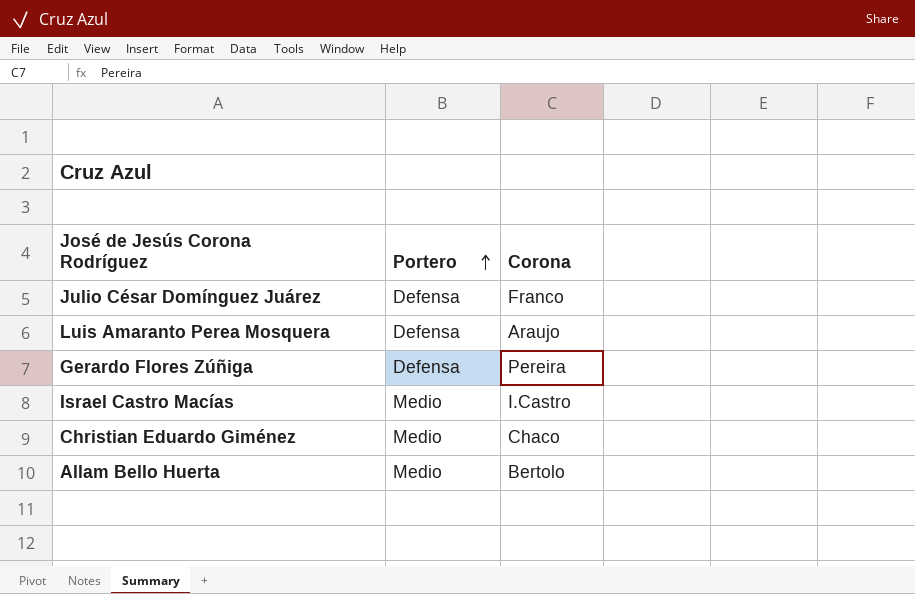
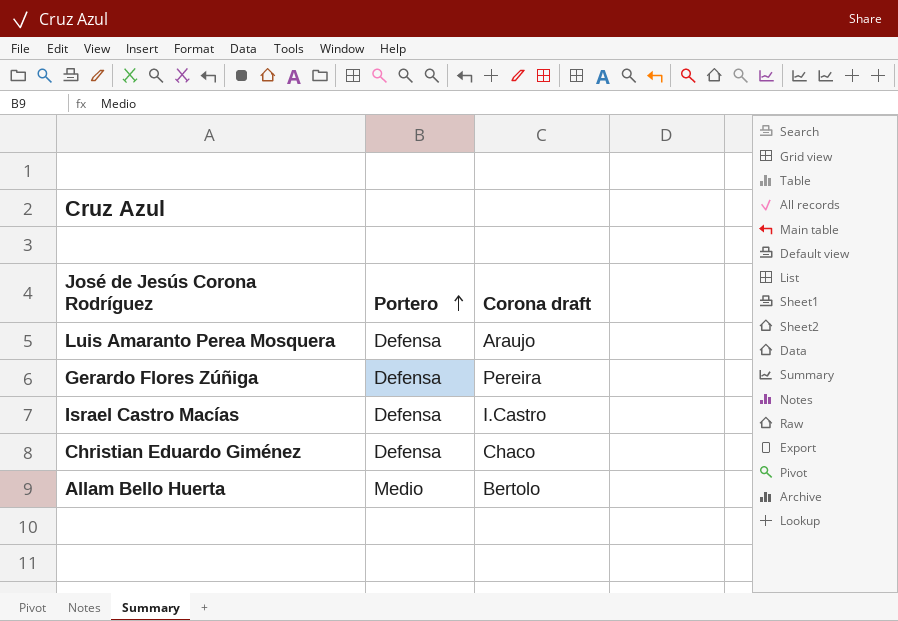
column name: Corona -> Corona draft
row Julio César Domínguez Juárez: Defensa | Franco -> none
Israel Castro Macías | Portero: Medio -> Defensa
Christian Eduardo Giménez | Portero: Medio -> Defensa

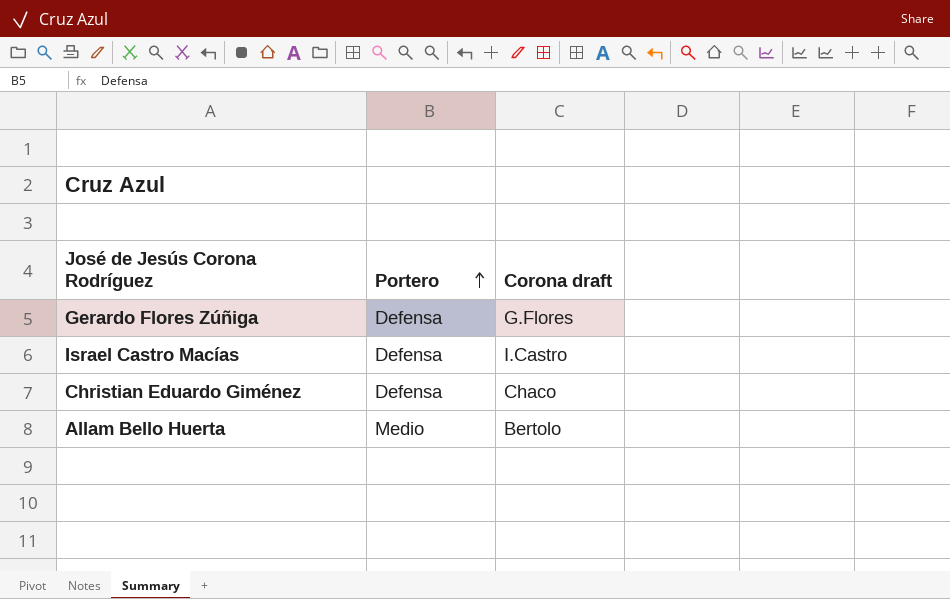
row Luis Amaranto Perea Mosquera: Defensa | Araujo -> none
Gerardo Flores Zúñiga | Corona draft: Pereira -> G.Flores

